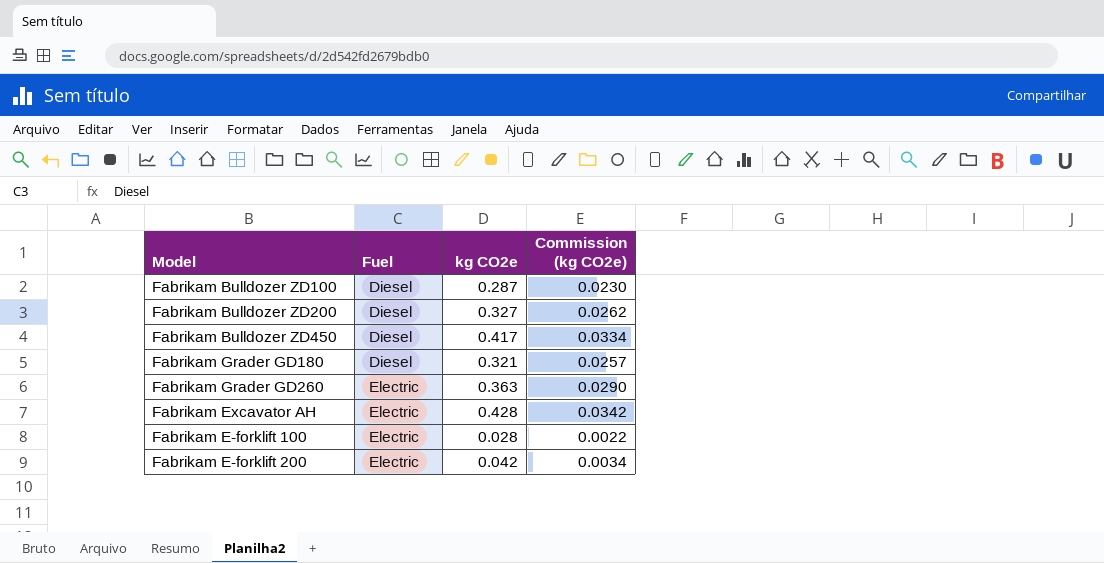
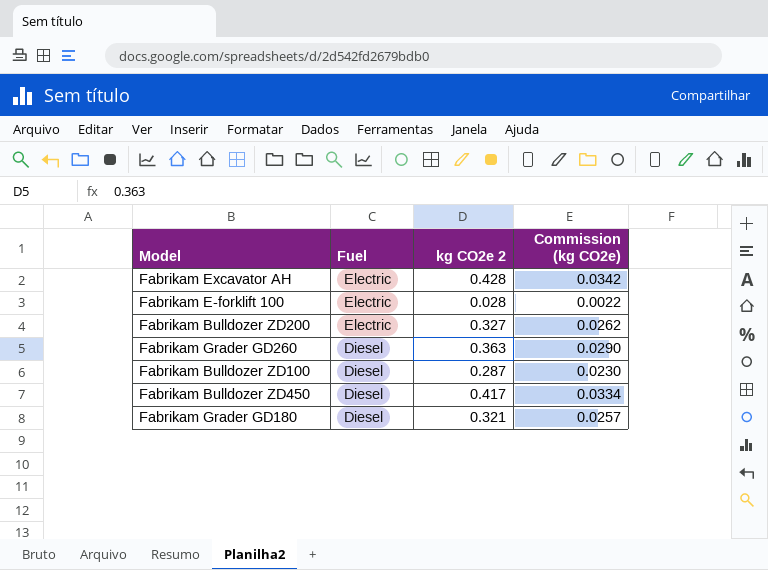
row order: Fuel ascending -> Fuel descending
column name: kg CO2e -> kg CO2e 2
row Fabrikam E-forklift 200: Electric | 0.042 | 0.0034 -> none
Fabrikam Bulldozer ZD200 | Fuel: Diesel -> Electric
Fabrikam Grader GD260 | Fuel: Electric -> Diesel

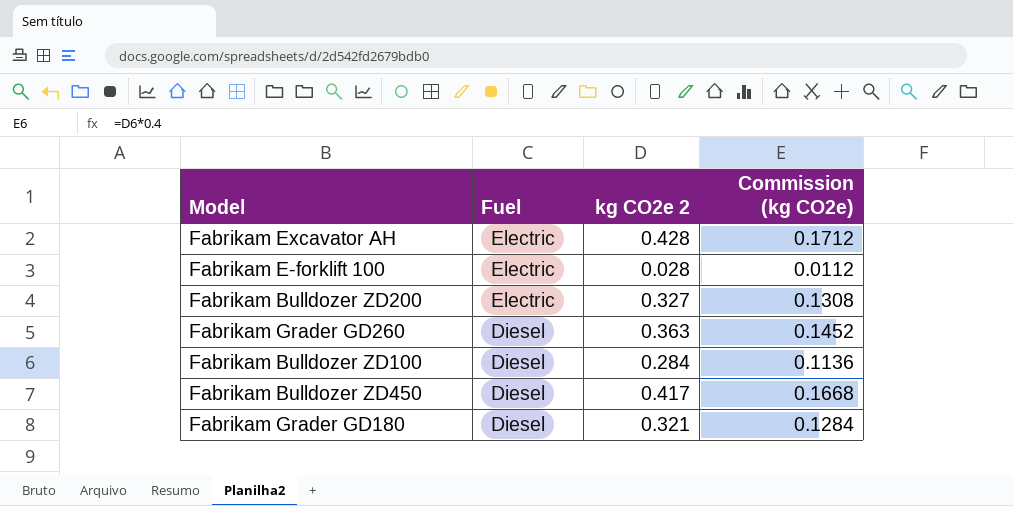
column Commission (kg CO2e) | formula: [kg CO2e 2] * 0.08 -> [kg CO2e 2] * 0.4
Fabrikam Bulldozer ZD100 | kg CO2e 2: 0.287 -> 0.284

